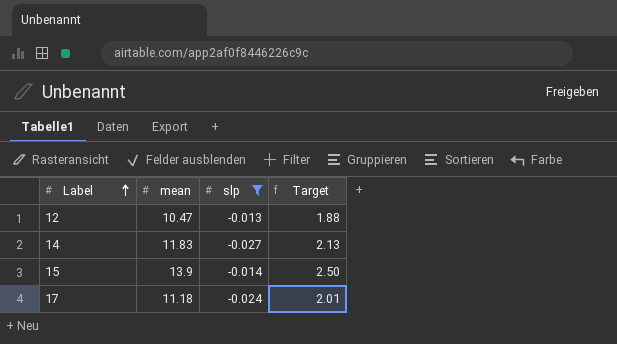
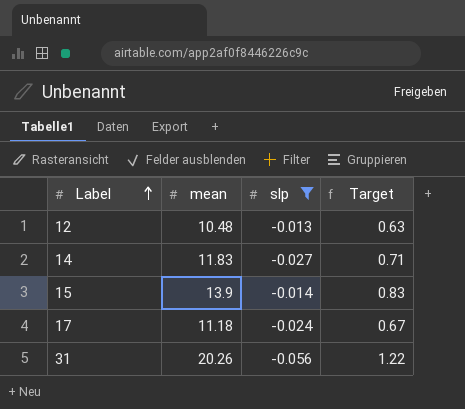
column Target | formula: [mean] * 0.18 -> [mean] * 0.06
12 | mean: 10.47 -> 10.48
row 31: none -> 20.26 | -0.056 | 1.22

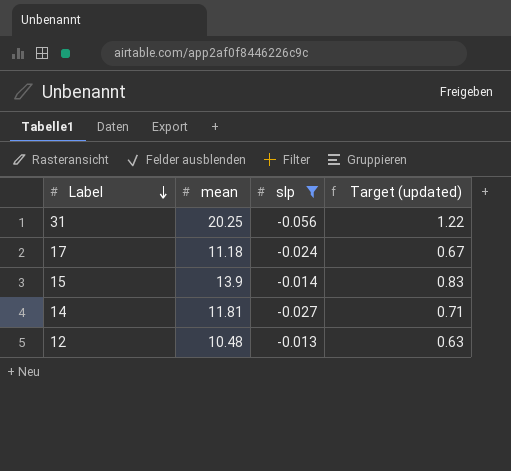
row order: Label ascending -> Label descending
column name: Target -> Target (updated)
31 | mean: 20.26 -> 20.25
14 | mean: 11.83 -> 11.81

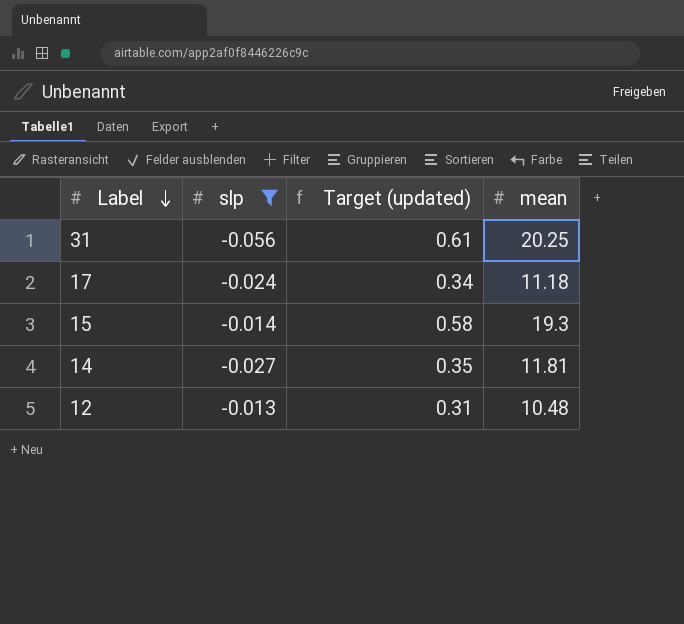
column Target (updated) | formula: [mean] * 0.06 -> [mean] * 0.03
column mean | position: 2 -> 4
15 | mean: 13.9 -> 19.3

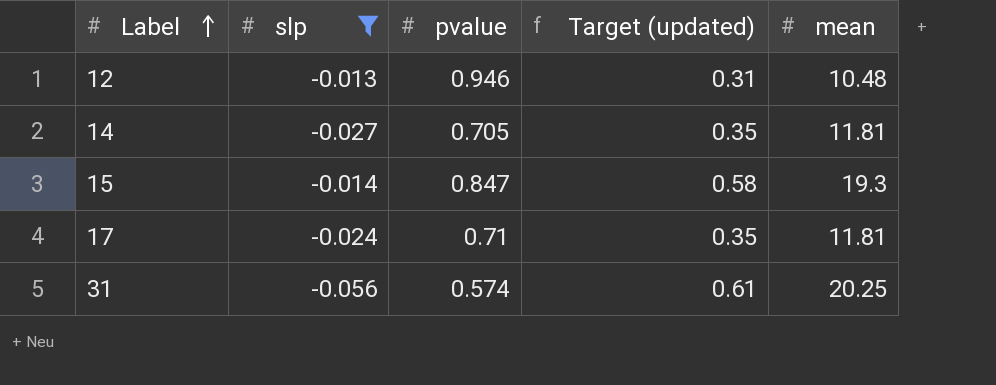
row order: Label descending -> Label ascending
column pvalue | position: none -> 3
17 | Target (updated): 0.34 -> 0.35
17 | mean: 11.18 -> 11.81

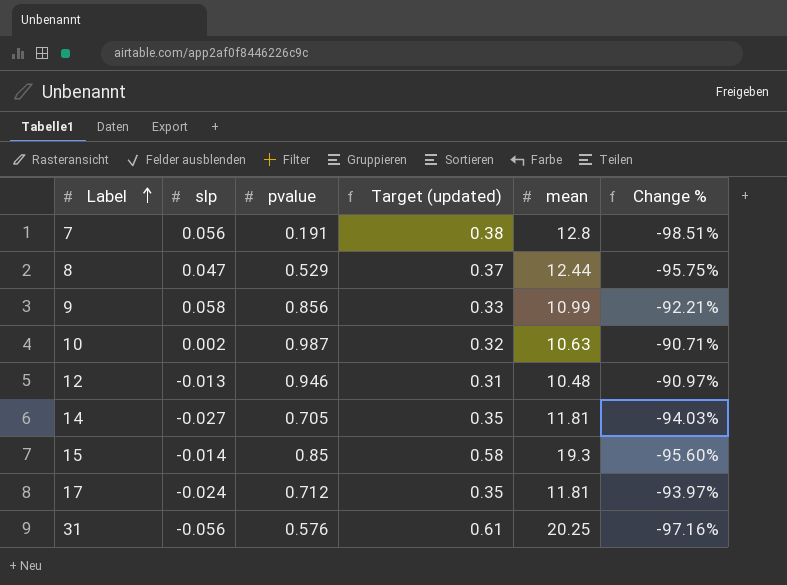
filter: slp <= -0.013 -> none
column Change % | formula: none -> ([pvalue] - [mean]) / [mean]
15 | pvalue: 0.847 -> 0.85
17 | pvalue: 0.71 -> 0.712
31 | pvalue: 0.574 -> 0.576

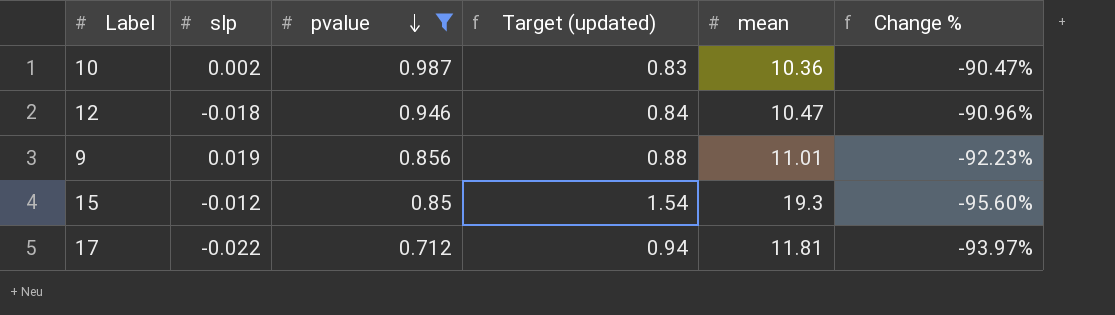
filter: none -> pvalue >= 0.712
row order: Label ascending -> pvalue descending
column Target (updated) | formula: [mean] * 0.03 -> [mean] * 0.08
10 | mean: 10.63 -> 10.36
10 | Change %: -90.71% -> -90.47%
12 | slp: -0.013 -> -0.018
12 | mean: 10.48 -> 10.47
12 | Change %: -90.97% -> -90.96%
9 | slp: 0.058 -> 0.019
9 | mean: 10.99 -> 11.01
9 | Change %: -92.21% -> -92.23%
15 | slp: -0.014 -> -0.012
17 | slp: -0.024 -> -0.022

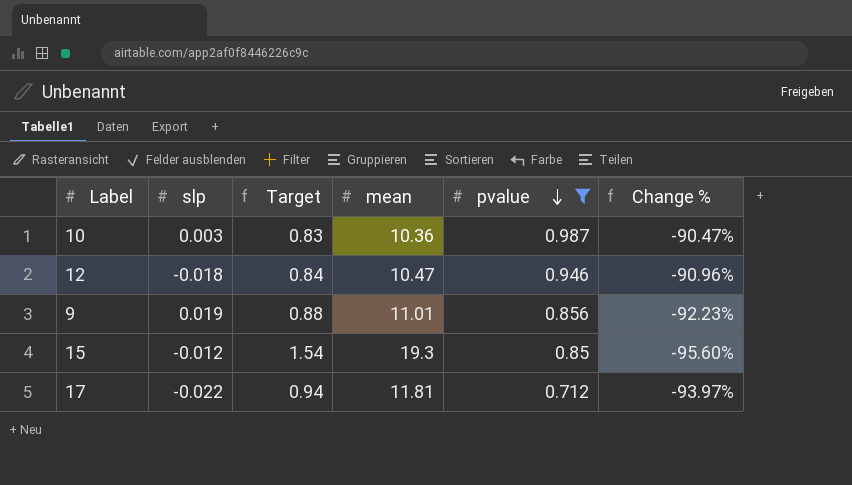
column name: Target (updated) -> Target
column pvalue | position: 3 -> 5
10 | slp: 0.002 -> 0.003

